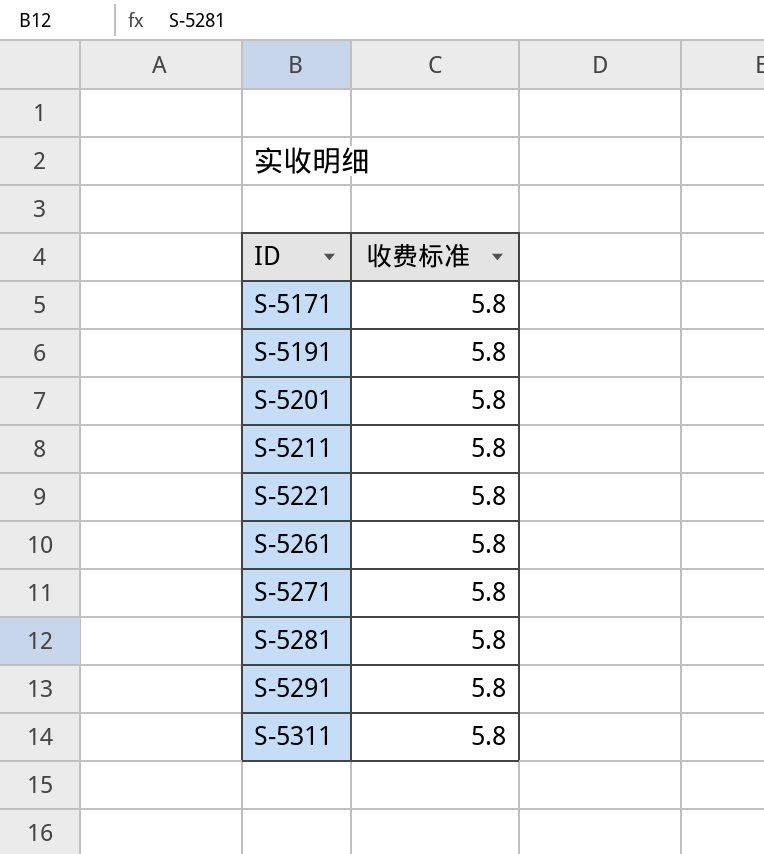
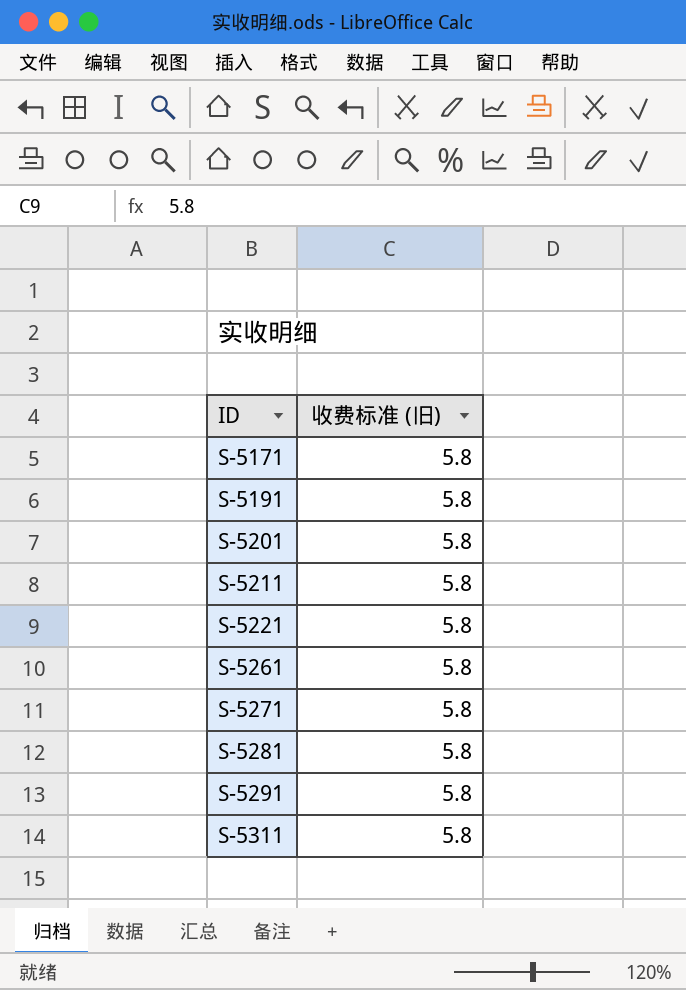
column name: 收费标准 -> 收费标准 (旧)

